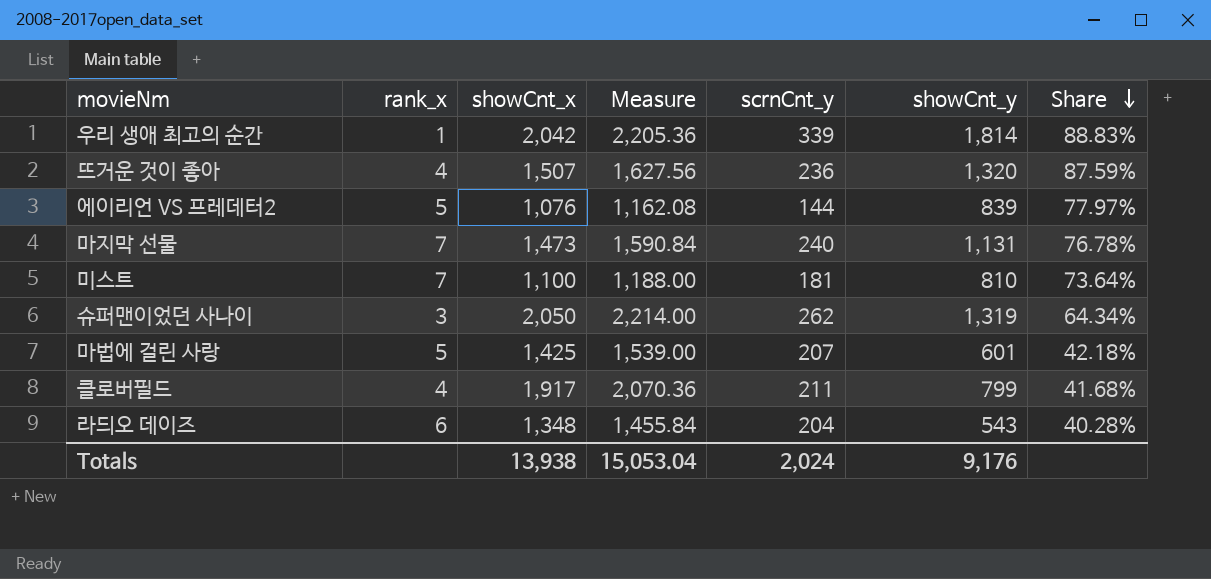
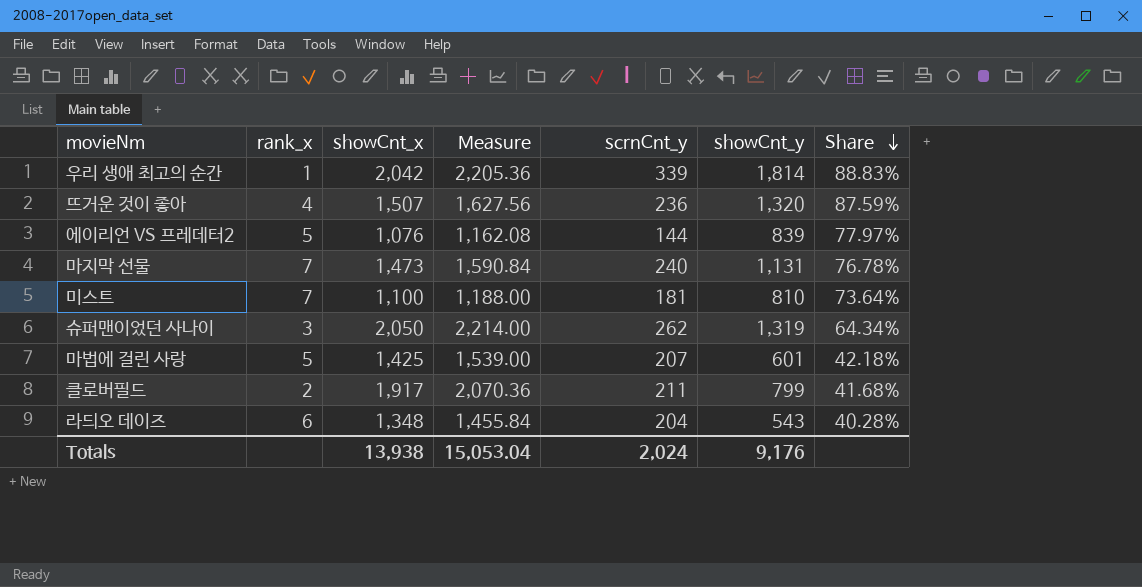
클로버필드 | rank_x: 4 -> 2

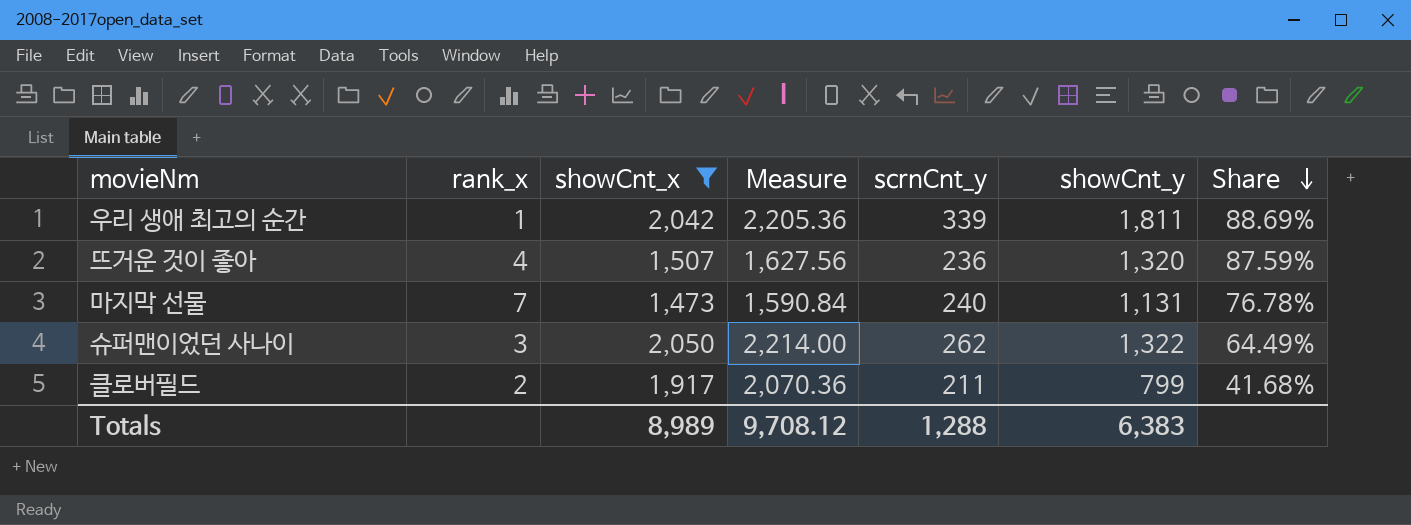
filter: none -> showCnt_x >= 1,473
우리 생애 최고의 순간 | showCnt_y: 1,814 -> 1,811
우리 생애 최고의 순간 | Share: 88.83% -> 88.69%
슈퍼맨이었던 사나이 | showCnt_y: 1,319 -> 1,322
슈퍼맨이었던 사나이 | Share: 64.34% -> 64.49%
Totals | showCnt_x: 13,938 -> 8,989
Totals | Measure: 15,053.04 -> 9,708.12
Totals | scrnCnt_y: 2,024 -> 1,288
Totals | showCnt_y: 9,176 -> 6,383

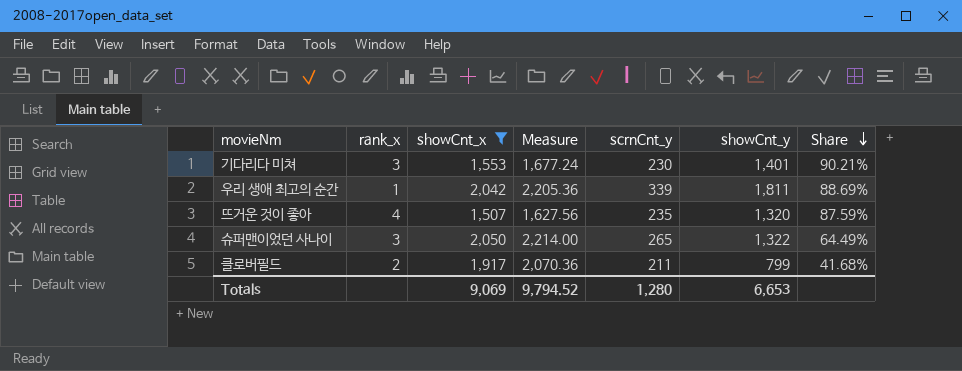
row 마지막 선물: 7 | 1,473 | 1,590.84 | 240 | 1,131 | 76.78% -> none
row 기다리다 미쳐: none -> 3 | 1,553 | 1,677.24 | 230 | 1,401 | 90.21%
뜨거운 것이 좋아 | scrnCnt_y: 236 -> 235
슈퍼맨이었던 사나이 | scrnCnt_y: 262 -> 265
Totals | showCnt_x: 8,989 -> 9,069
Totals | Measure: 9,708.12 -> 9,794.52
Totals | scrnCnt_y: 1,288 -> 1,280
Totals | showCnt_y: 6,383 -> 6,653

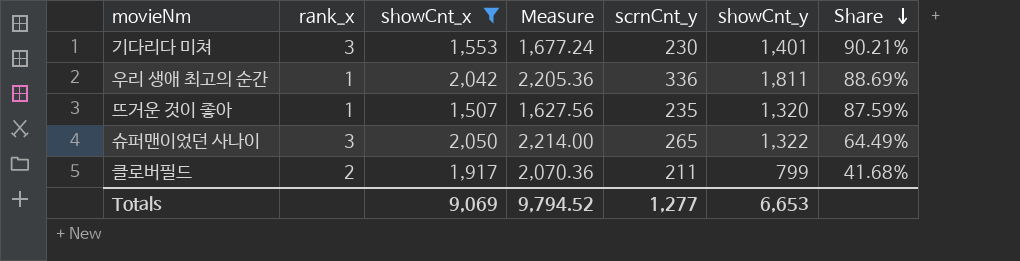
우리 생애 최고의 순간 | scrnCnt_y: 339 -> 336
뜨거운 것이 좋아 | rank_x: 4 -> 1
Totals | scrnCnt_y: 1,280 -> 1,277

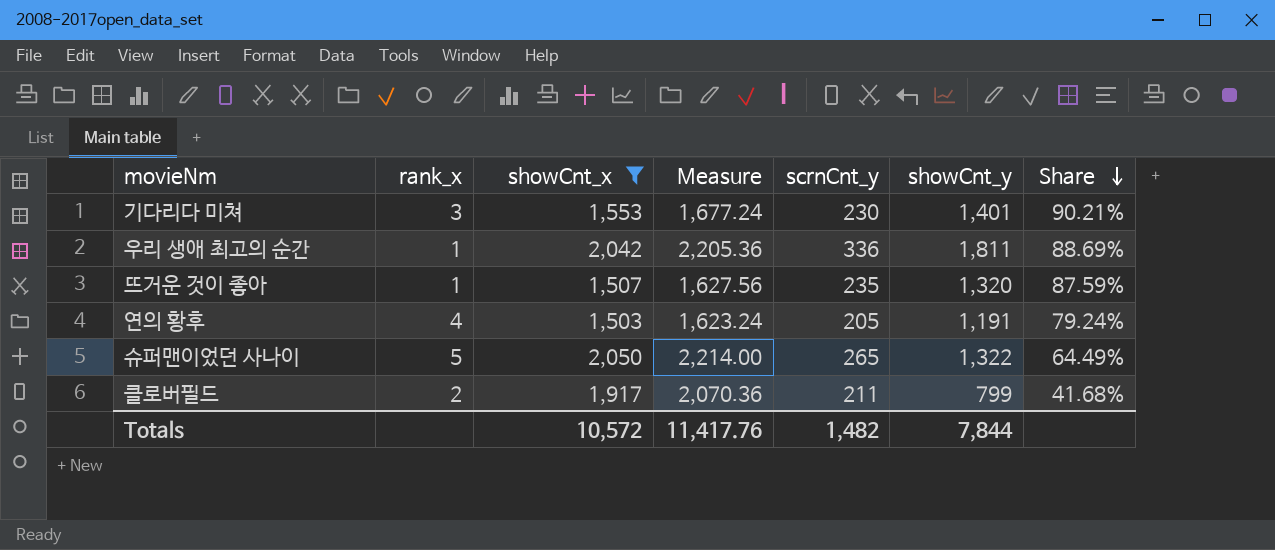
row 연의 황후: none -> 4 | 1,503 | 1,623.24 | 205 | 1,191 | 79.24%
슈퍼맨이었던 사나이 | rank_x: 3 -> 5
Totals | showCnt_x: 9,069 -> 10,572
Totals | Measure: 9,794.52 -> 11,417.76
Totals | scrnCnt_y: 1,277 -> 1,482
Totals | showCnt_y: 6,653 -> 7,844

